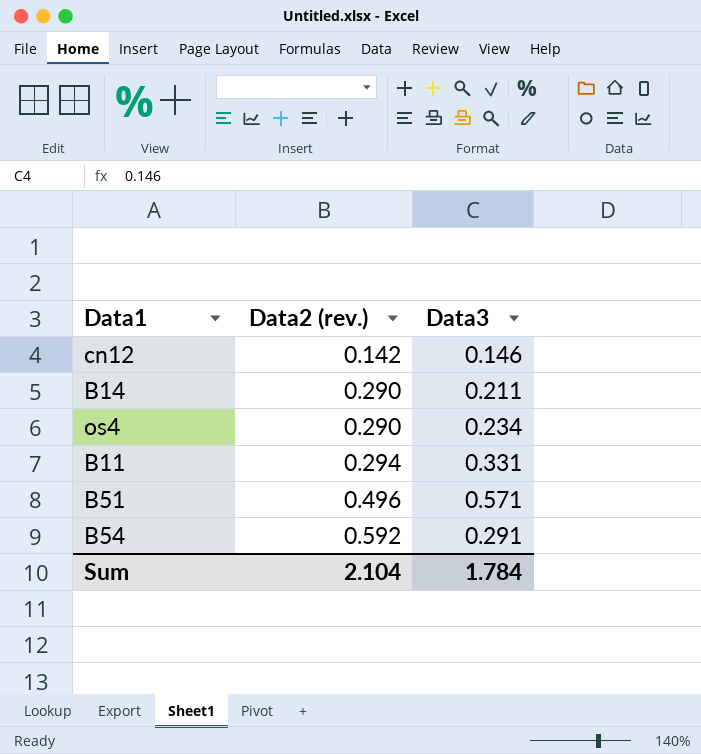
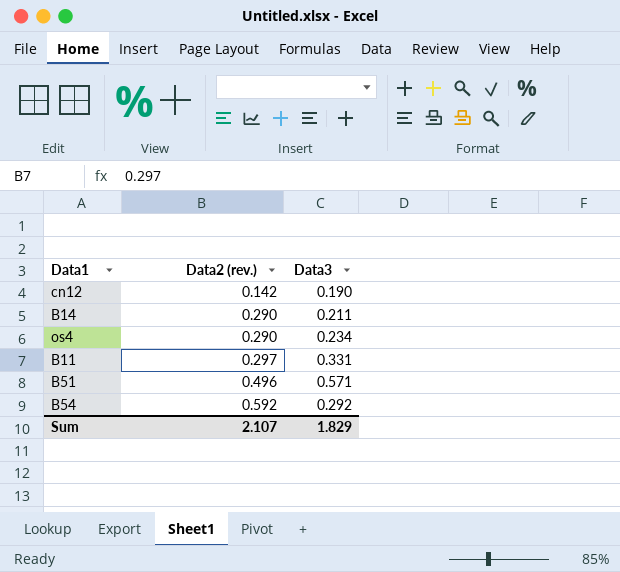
cn12 | Data3: 0.146 -> 0.190
B11 | Data2 (rev.): 0.294 -> 0.297
B54 | Data3: 0.291 -> 0.292
Sum | Data2 (rev.): 2.104 -> 2.107
Sum | Data3: 1.784 -> 1.829

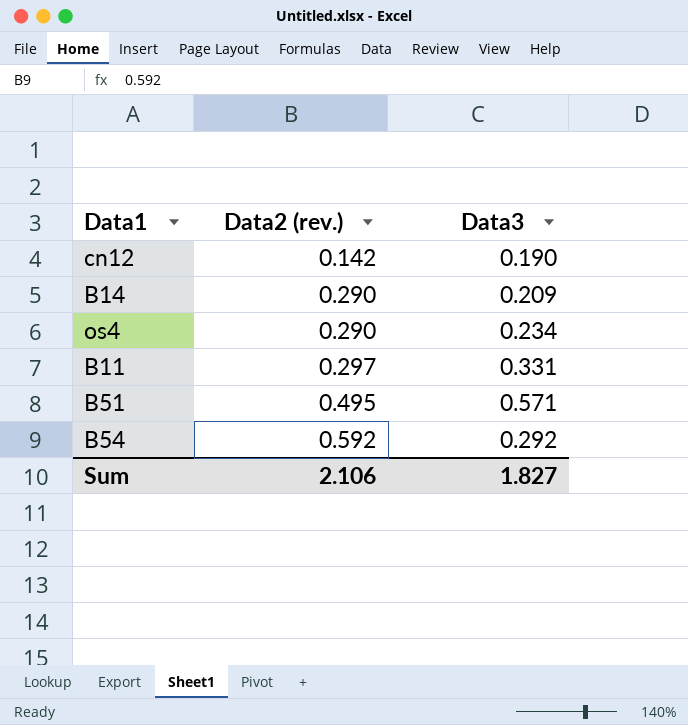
B14 | Data3: 0.211 -> 0.209
B51 | Data2 (rev.): 0.496 -> 0.495
Sum | Data2 (rev.): 2.107 -> 2.106
Sum | Data3: 1.829 -> 1.827

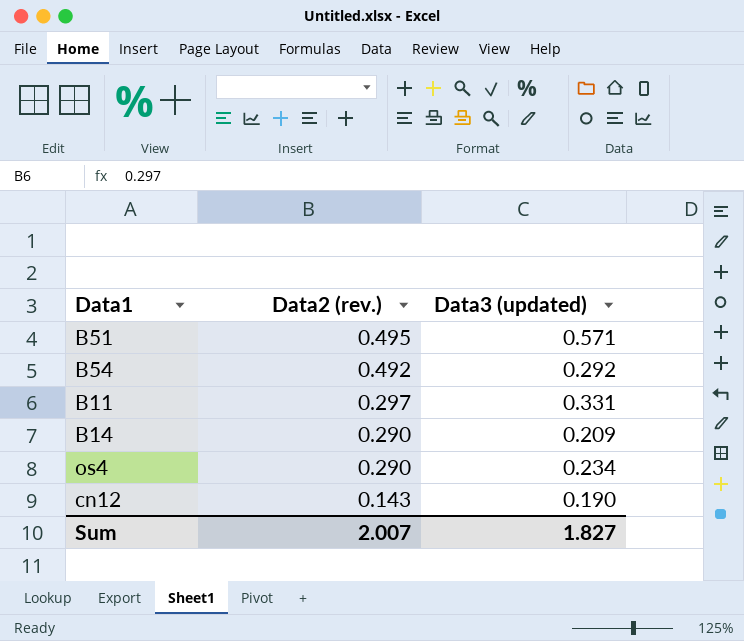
row order: Data2 (rev.) ascending -> Data2 (rev.) descending
column name: Data3 -> Data3 (updated)
B54 | Data2 (rev.): 0.592 -> 0.492
cn12 | Data2 (rev.): 0.142 -> 0.143
Sum | Data2 (rev.): 2.106 -> 2.007

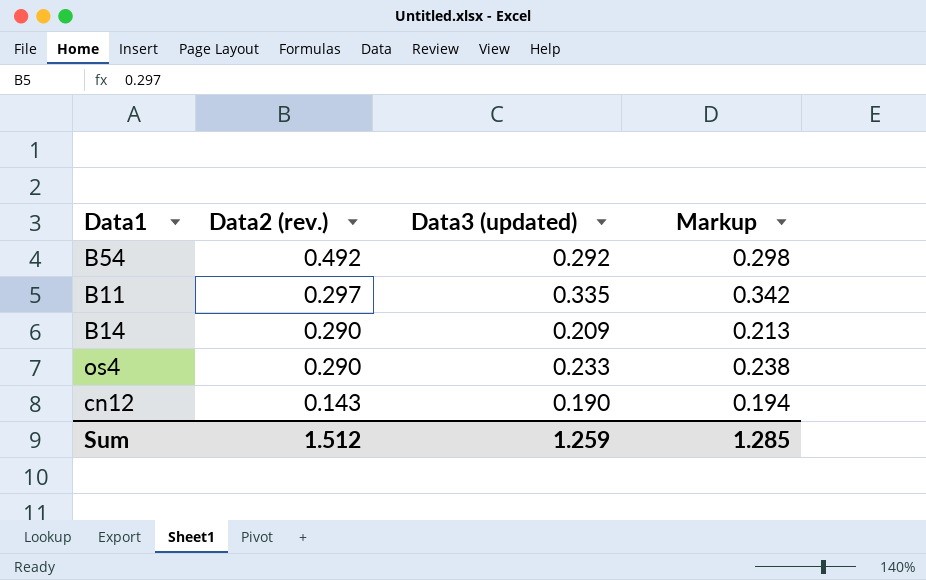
column Markup | formula: none -> [Data3 (updated)] * 1.02
row B51: 0.495 | 0.571 -> none
B11 | Data3 (updated): 0.331 -> 0.335
os4 | Data3 (updated): 0.234 -> 0.233
Sum | Data2 (rev.): 2.007 -> 1.512
Sum | Data3 (updated): 1.827 -> 1.259

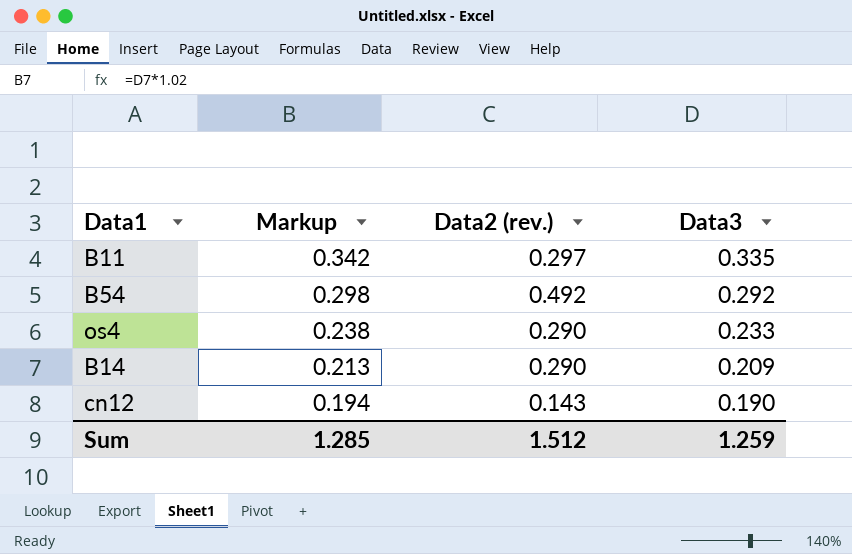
row order: Data2 (rev.) descending -> Markup descending
column Markup | position: 4 -> 2
column name: Data3 (updated) -> Data3

